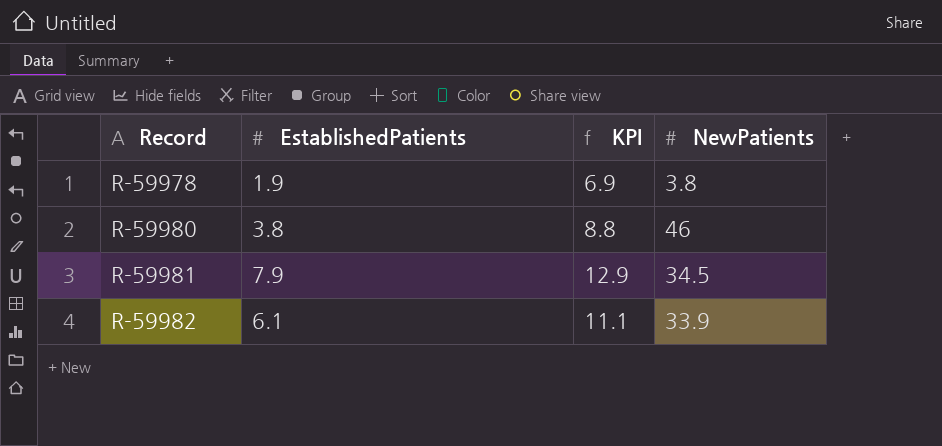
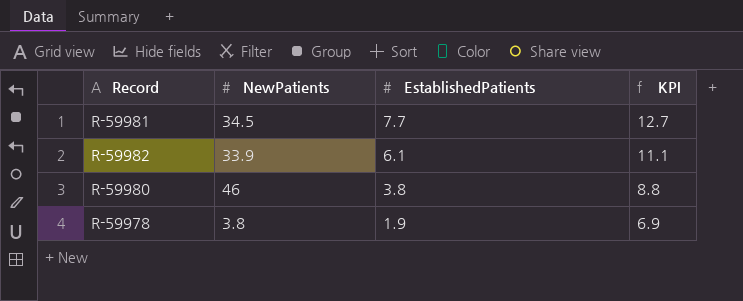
row order: Record ascending -> EstablishedPatients descending
column NewPatients | position: 4 -> 2
R-59981 | EstablishedPatients: 7.9 -> 7.7
R-59981 | KPI: 12.9 -> 12.7

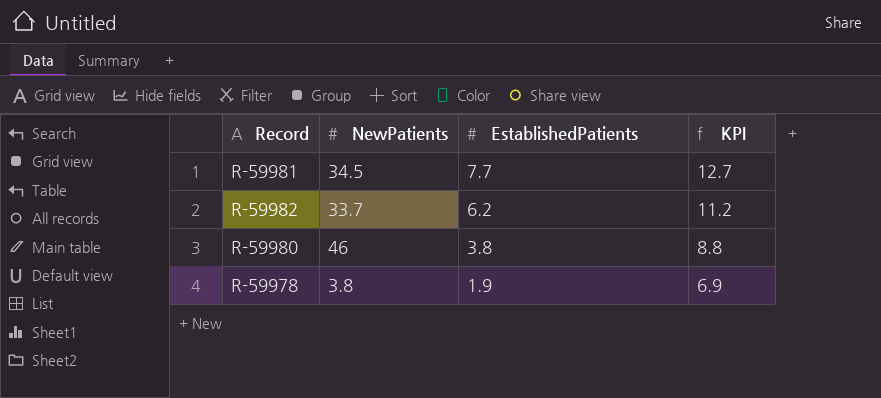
R-59982 | NewPatients: 33.9 -> 33.7
R-59982 | EstablishedPatients: 6.1 -> 6.2
R-59982 | KPI: 11.1 -> 11.2

